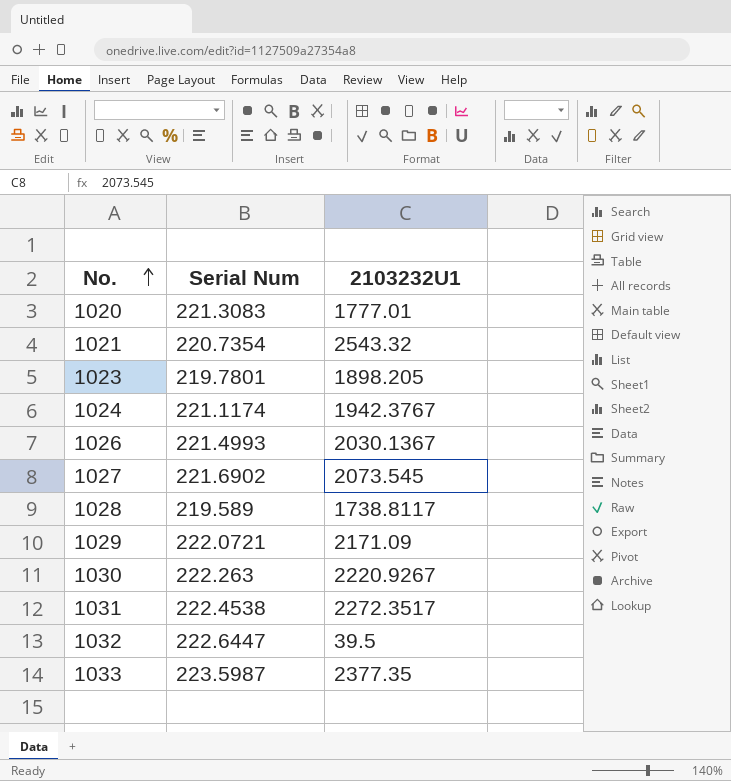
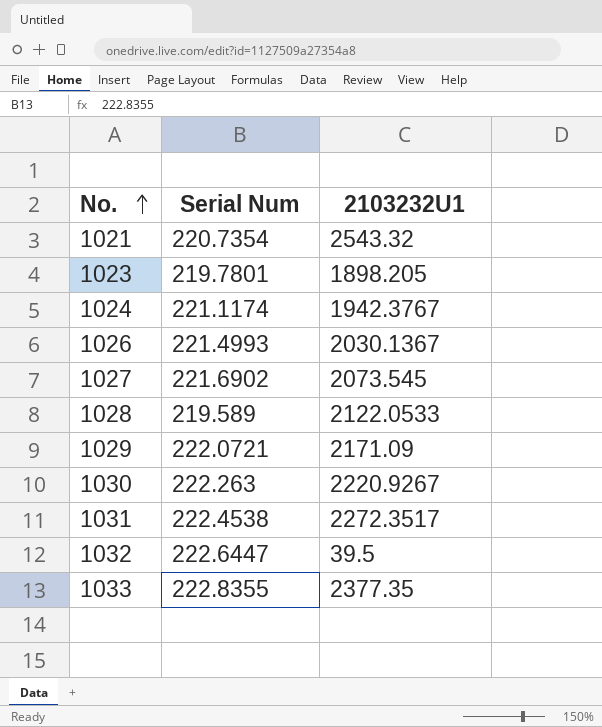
row 1020: 221.3083 | 1777.01 -> none
1028 | 2103232U1: 1738.8117 -> 2122.0533
1033 | Serial Num: 223.5987 -> 222.8355

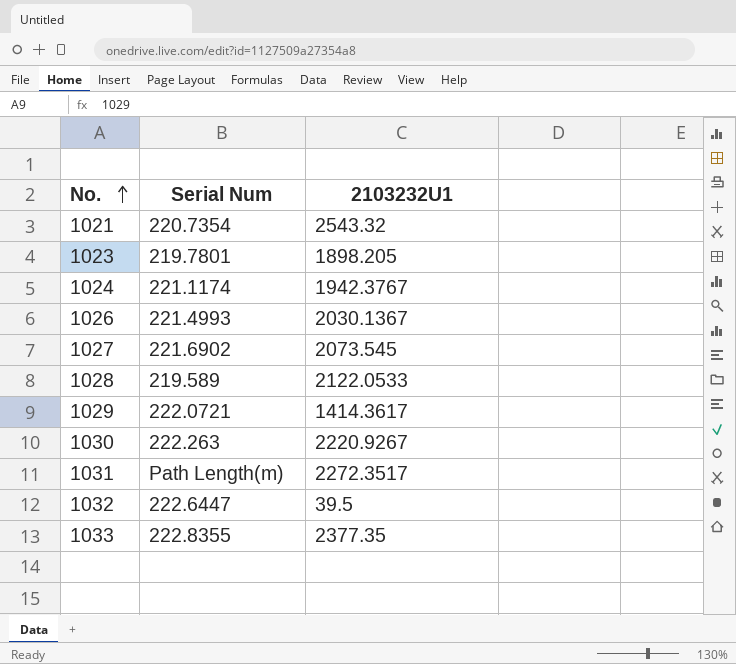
1029 | 2103232U1: 2171.09 -> 1414.3617
1031 | Serial Num: 222.4538 -> Path Length(m)

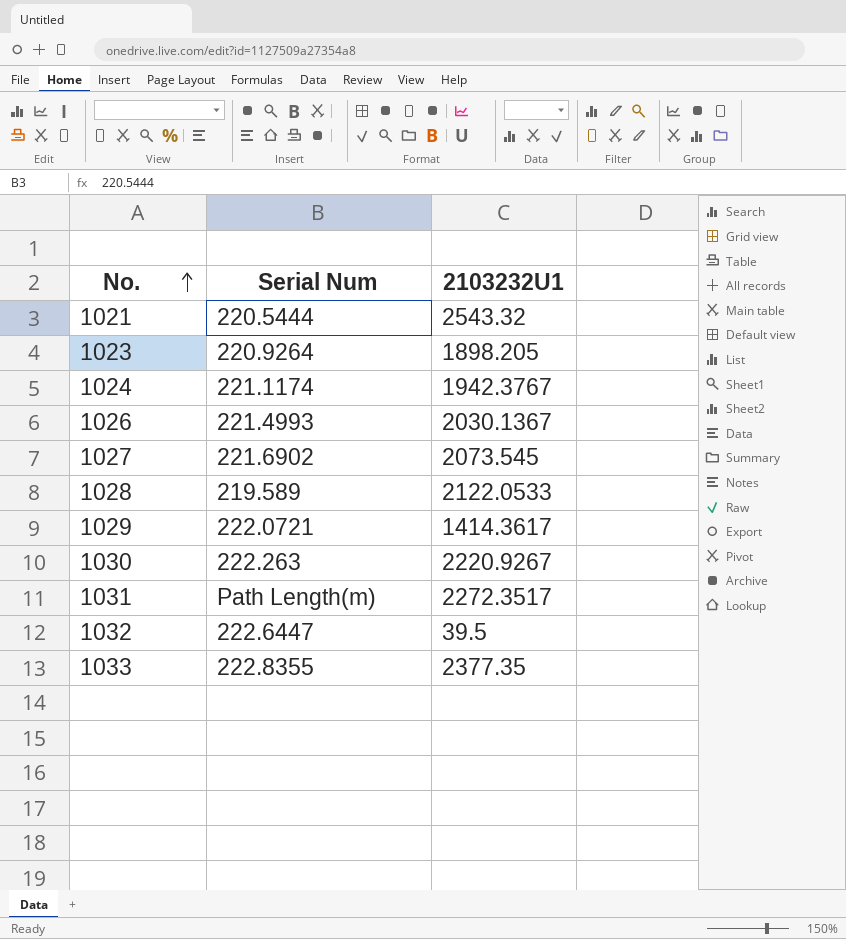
1021 | Serial Num: 220.7354 -> 220.5444
1023 | Serial Num: 219.7801 -> 220.9264

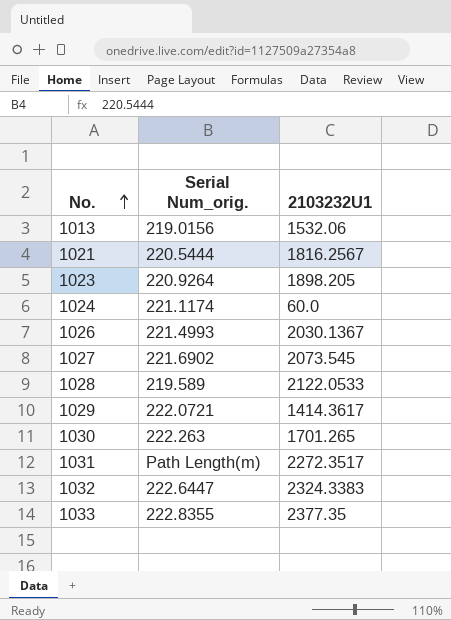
column name: Serial Num -> Serial Num_orig.
row 1013: none -> 219.0156 | 1532.06
1021 | 2103232U1: 2543.32 -> 1816.2567
1024 | 2103232U1: 1942.3767 -> 60.0
1030 | 2103232U1: 2220.9267 -> 1701.265
1032 | 2103232U1: 39.5 -> 2324.3383

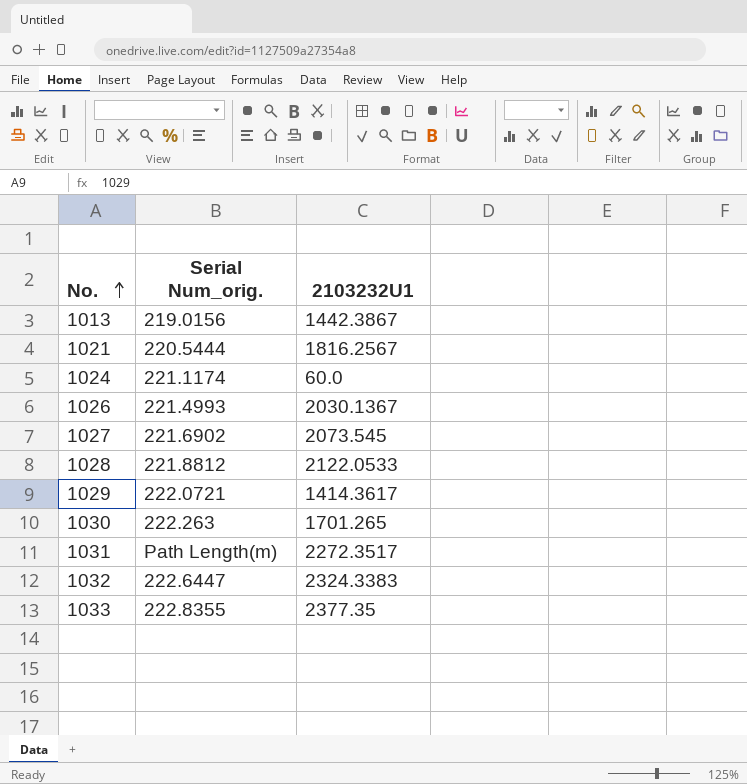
row 1023: 220.9264 | 1898.205 -> none
1013 | 2103232U1: 1532.06 -> 1442.3867
1028 | Serial Num_orig.: 219.589 -> 221.8812

